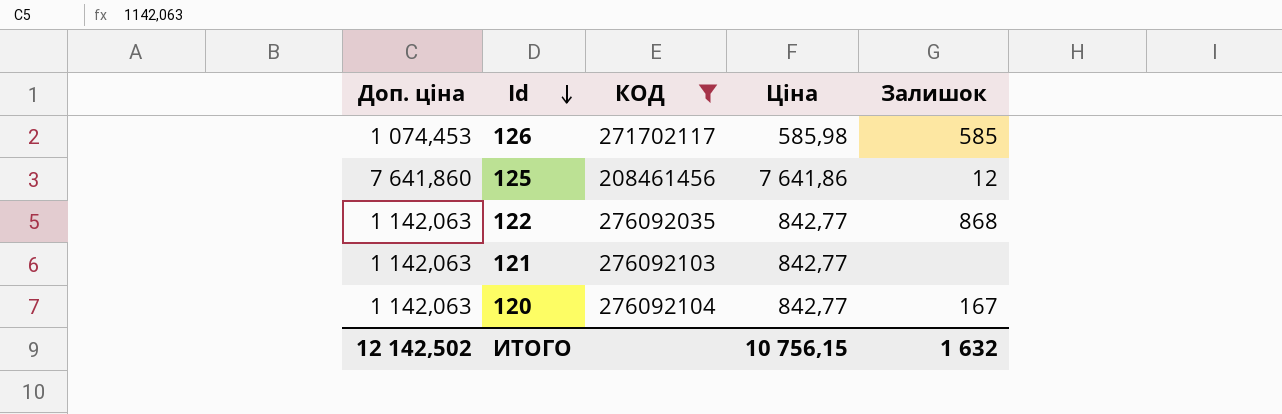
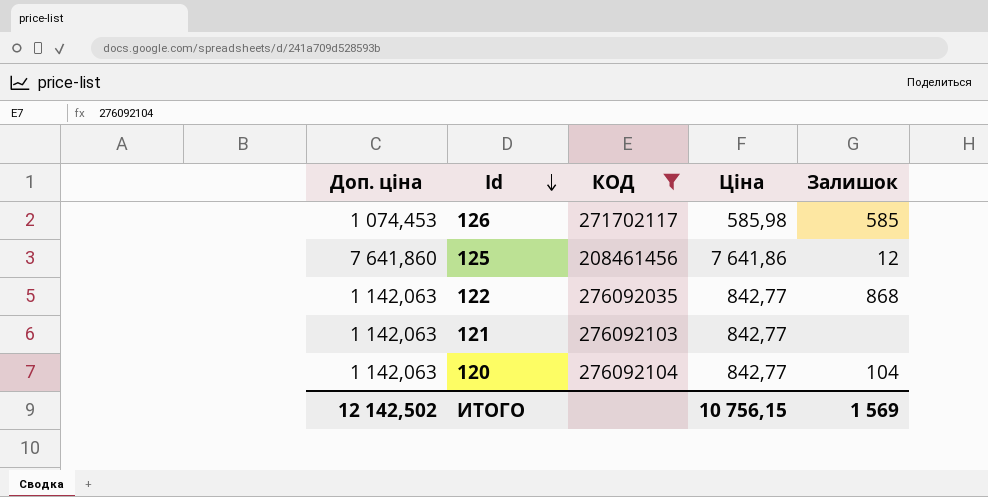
120 | Залишок: 167 -> 104
ИТОГО | Залишок: 1 632 -> 1 569

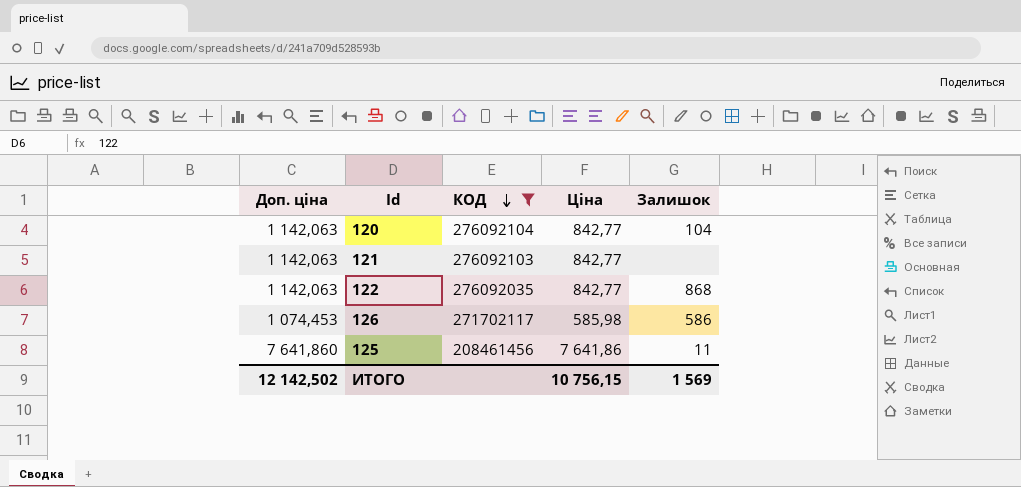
row order: Id descending -> КОД descending
126 | Залишок: 585 -> 586
125 | Залишок: 12 -> 11

